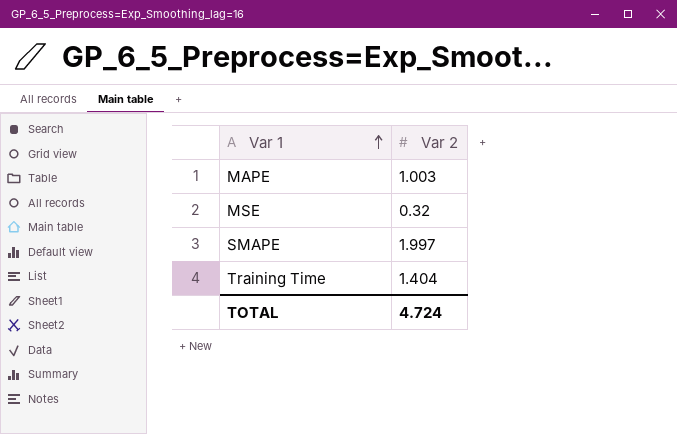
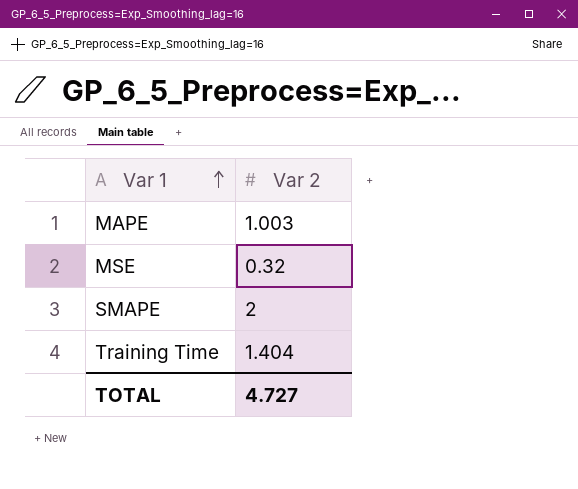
SMAPE | Var 2: 1.997 -> 2
TOTAL | Var 2: 4.724 -> 4.727

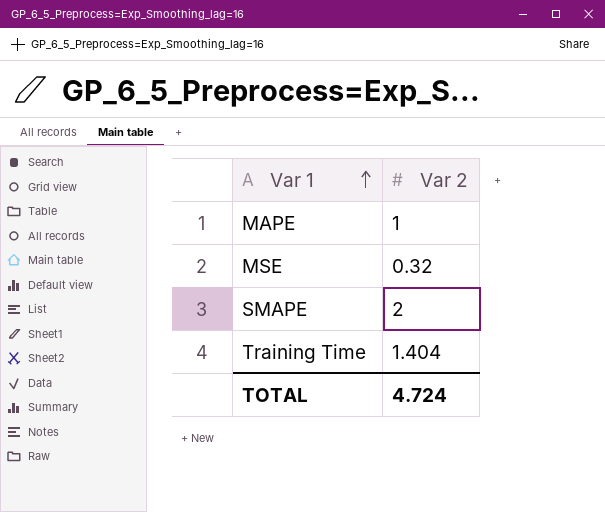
MAPE | Var 2: 1.003 -> 1
TOTAL | Var 2: 4.727 -> 4.724

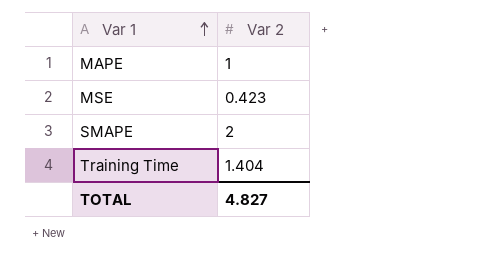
MSE | Var 2: 0.32 -> 0.423
TOTAL | Var 2: 4.724 -> 4.827

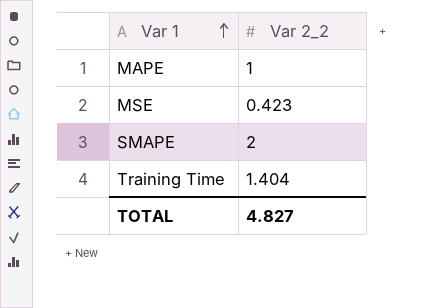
column name: Var 2 -> Var 2_2

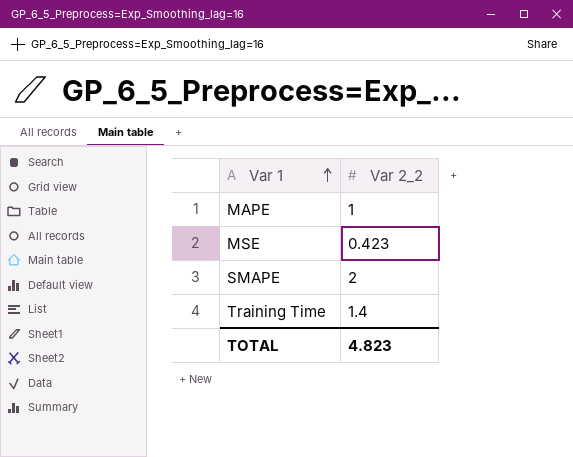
Training Time | Var 2_2: 1.404 -> 1.4
TOTAL | Var 2_2: 4.827 -> 4.823

